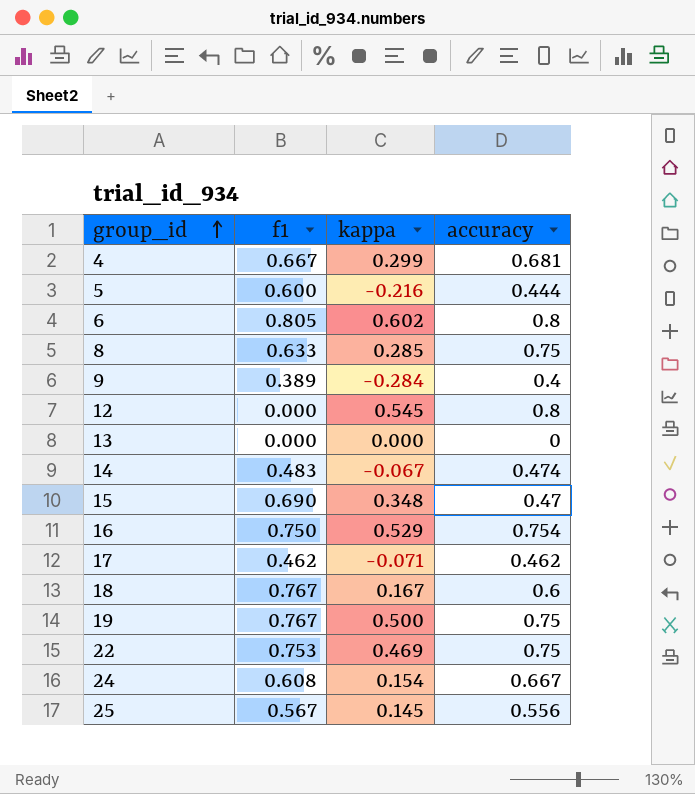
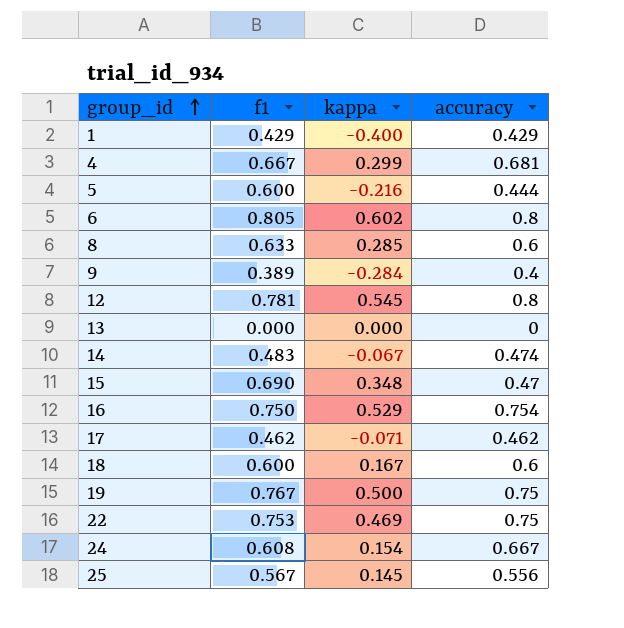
row 1: none -> 0.429 | -0.400 | 0.429
8 | accuracy: 0.75 -> 0.6
12 | f1: 0.000 -> 0.781
18 | f1: 0.767 -> 0.600

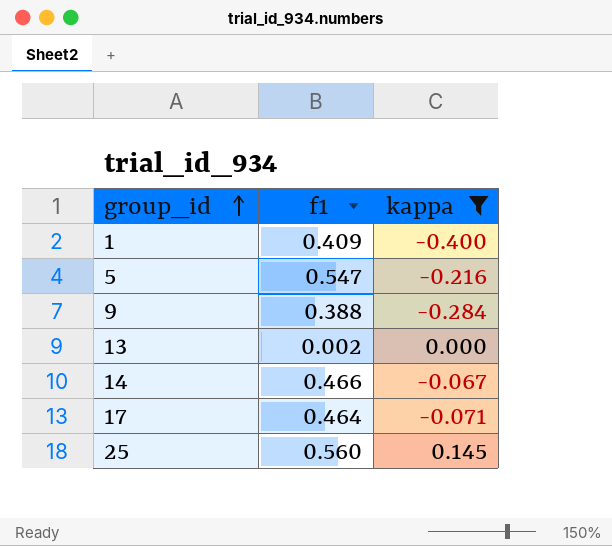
filter: none -> kappa <= 0.145
column accuracy | position: 4 -> none
1 | f1: 0.429 -> 0.409
5 | f1: 0.600 -> 0.547
9 | f1: 0.389 -> 0.388
13 | f1: 0.000 -> 0.002
14 | f1: 0.483 -> 0.466
17 | f1: 0.462 -> 0.464
25 | f1: 0.567 -> 0.560

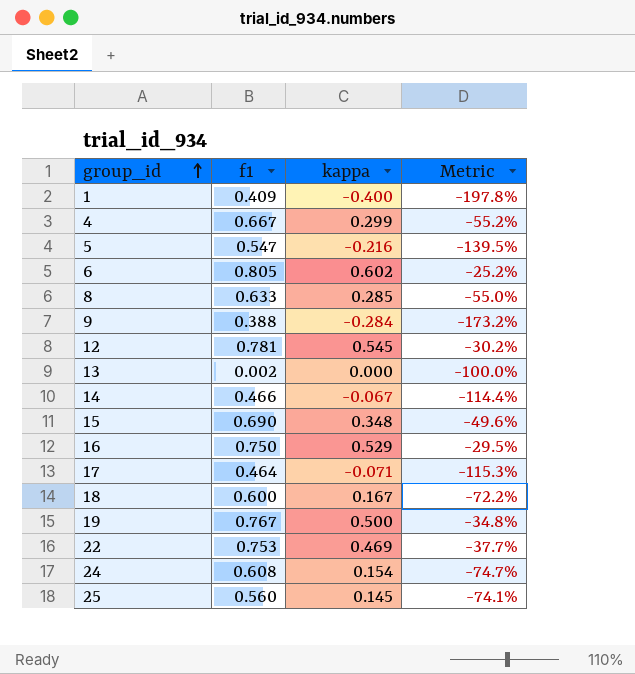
filter: kappa <= 0.145 -> none
column Metric | formula: none -> ([kappa] - [f1]) / [f1]

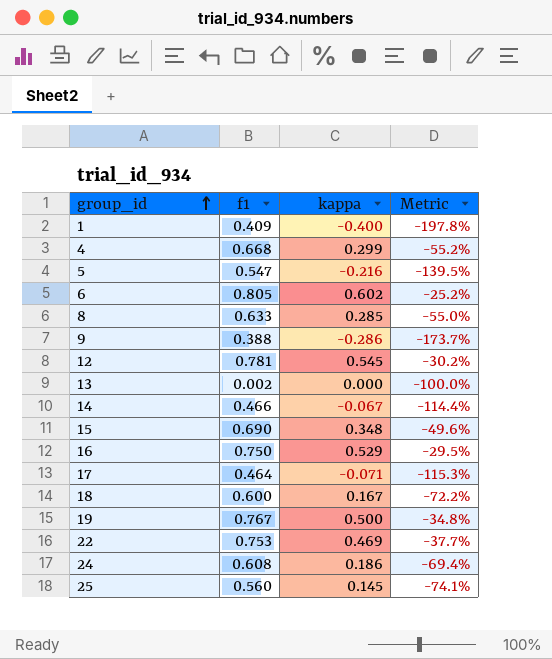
4 | f1: 0.667 -> 0.668
9 | kappa: -0.284 -> -0.286
9 | Metric: -173.2% -> -173.7%
24 | kappa: 0.154 -> 0.186
24 | Metric: -74.7% -> -69.4%

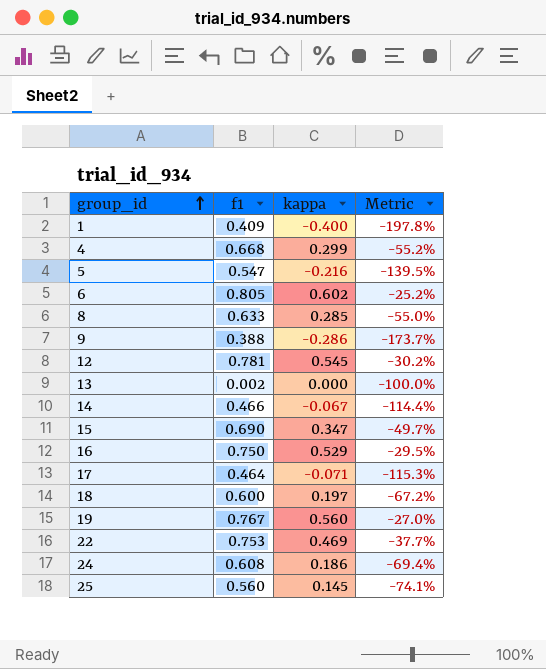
15 | kappa: 0.348 -> 0.347
15 | Metric: -49.6% -> -49.7%
18 | kappa: 0.167 -> 0.197
18 | Metric: -72.2% -> -67.2%
19 | kappa: 0.500 -> 0.560
19 | Metric: -34.8% -> -27.0%

